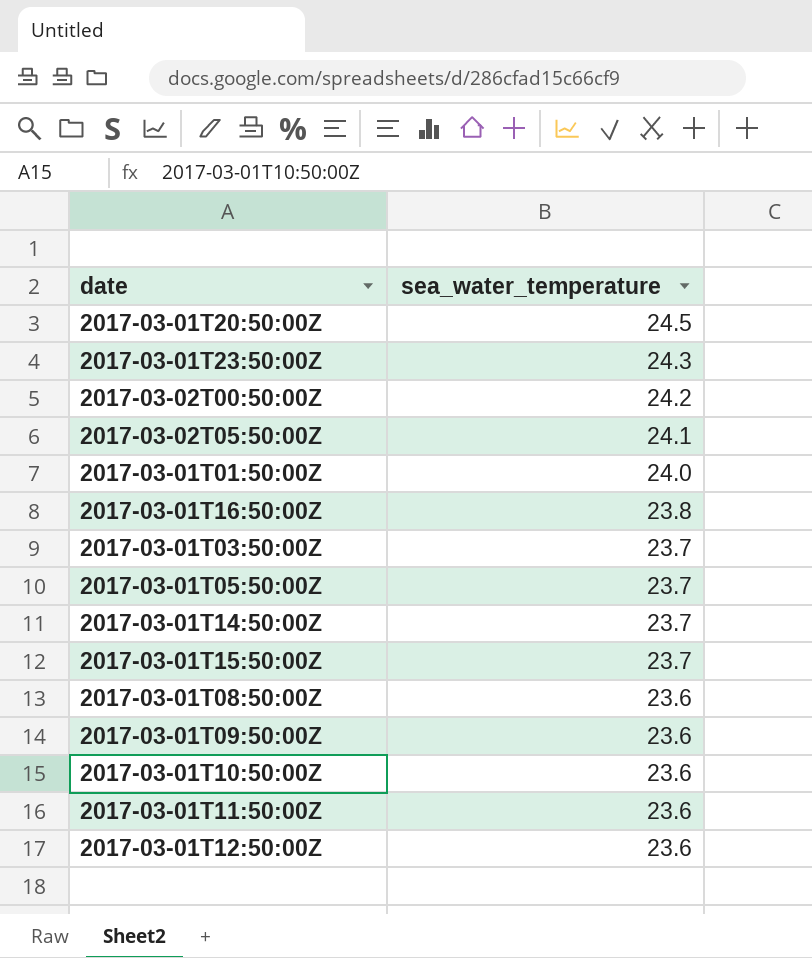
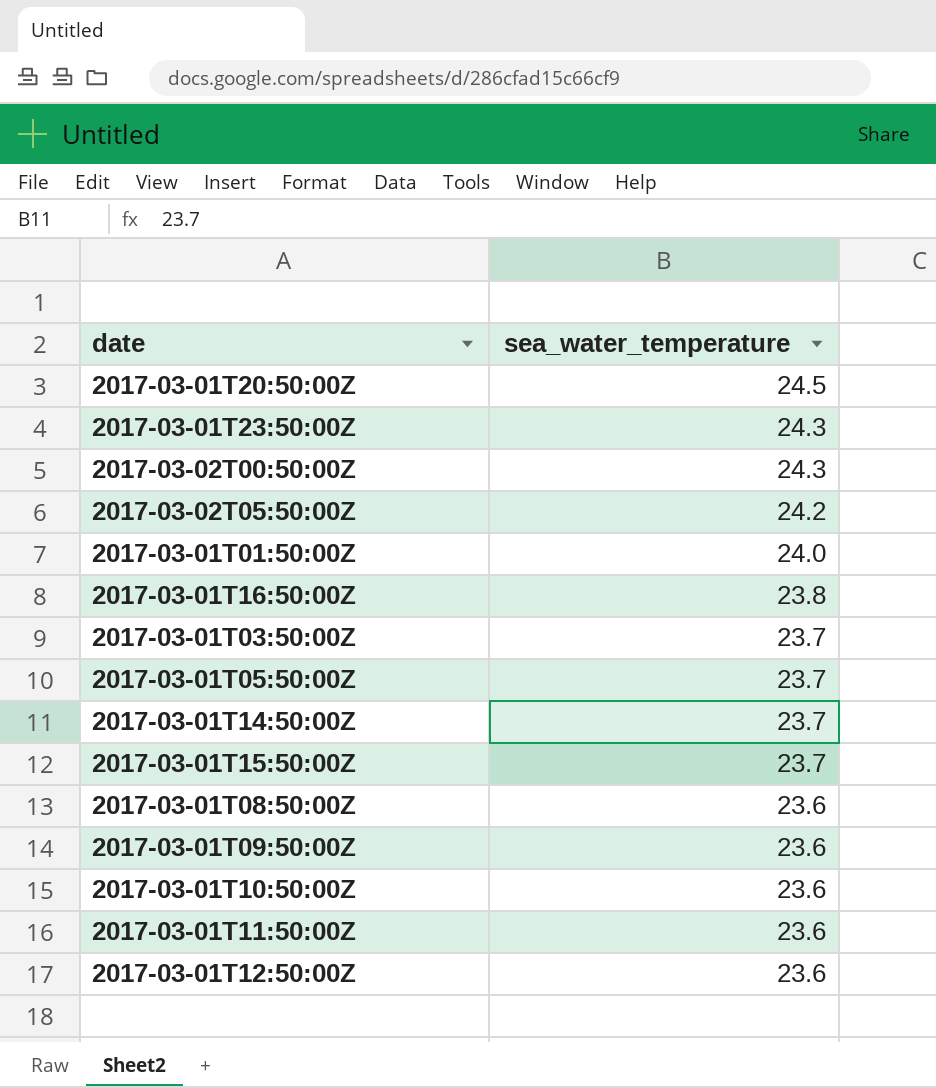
2017-03-02T00:50:00Z | sea_water_temperature: 24.2 -> 24.3
2017-03-02T05:50:00Z | sea_water_temperature: 24.1 -> 24.2

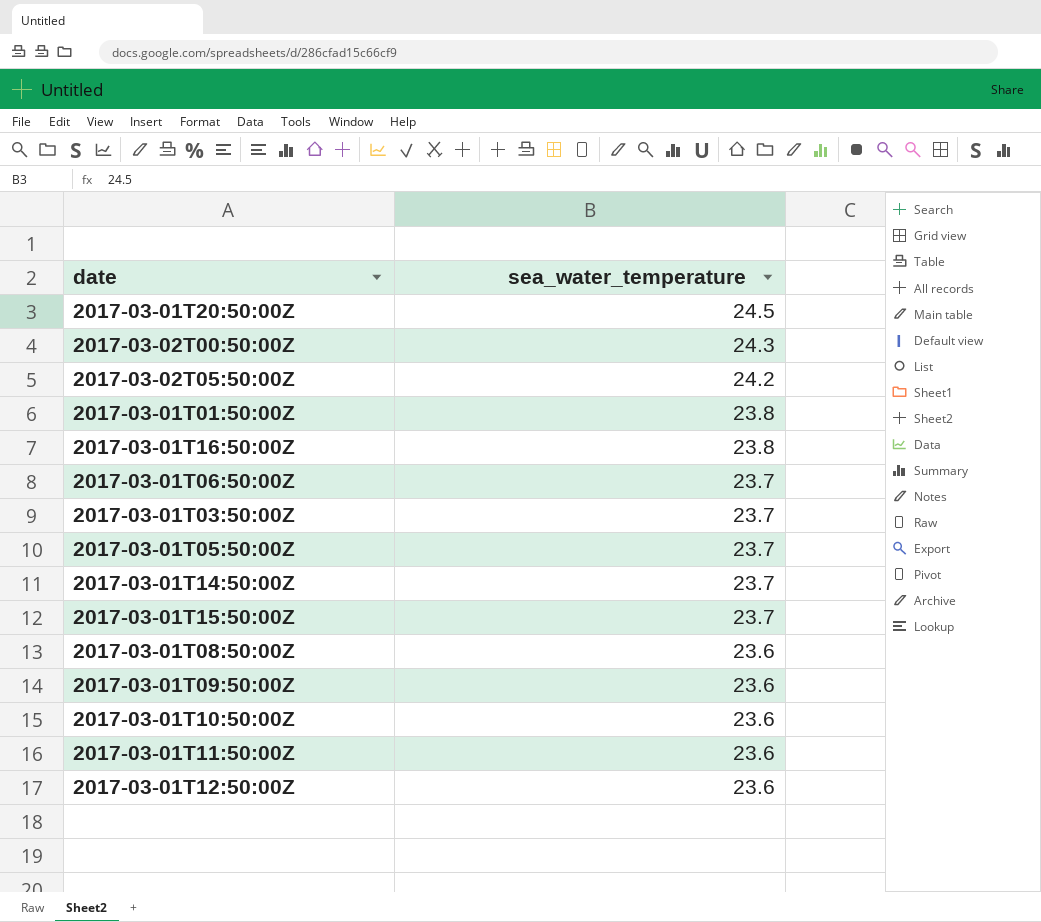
row 2017-03-01T23:50:00Z: 24.3 -> none
2017-03-01T01:50:00Z | sea_water_temperature: 24.0 -> 23.8
row 2017-03-01T06:50:00Z: none -> 23.7

